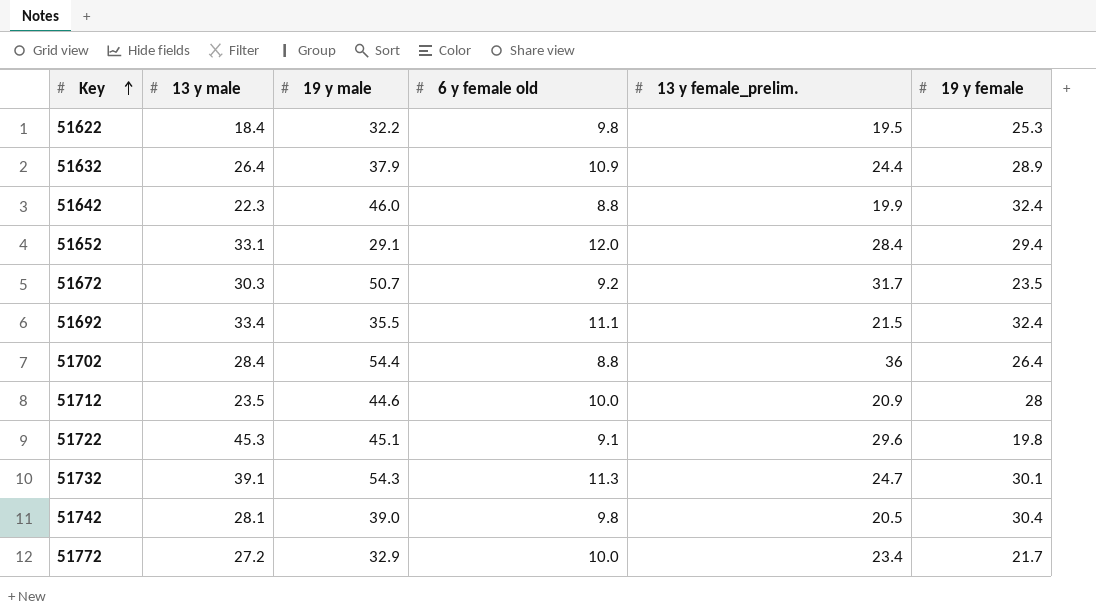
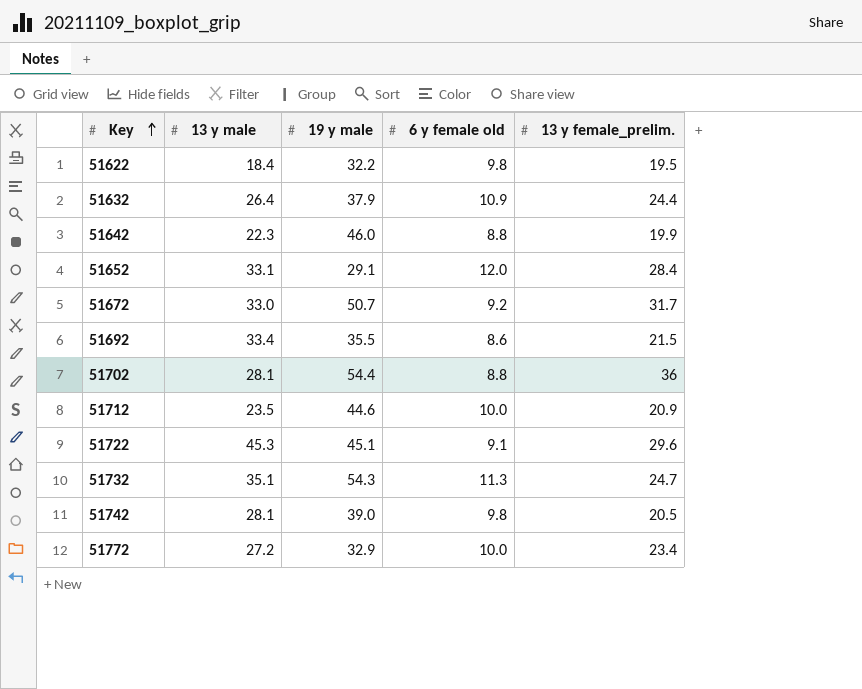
column 19 y female | position: 6 -> none
51672 | 13 y male: 30.3 -> 33.0
51692 | 6 y female old: 11.1 -> 8.6
51702 | 13 y male: 28.4 -> 28.1
51732 | 13 y male: 39.1 -> 35.1

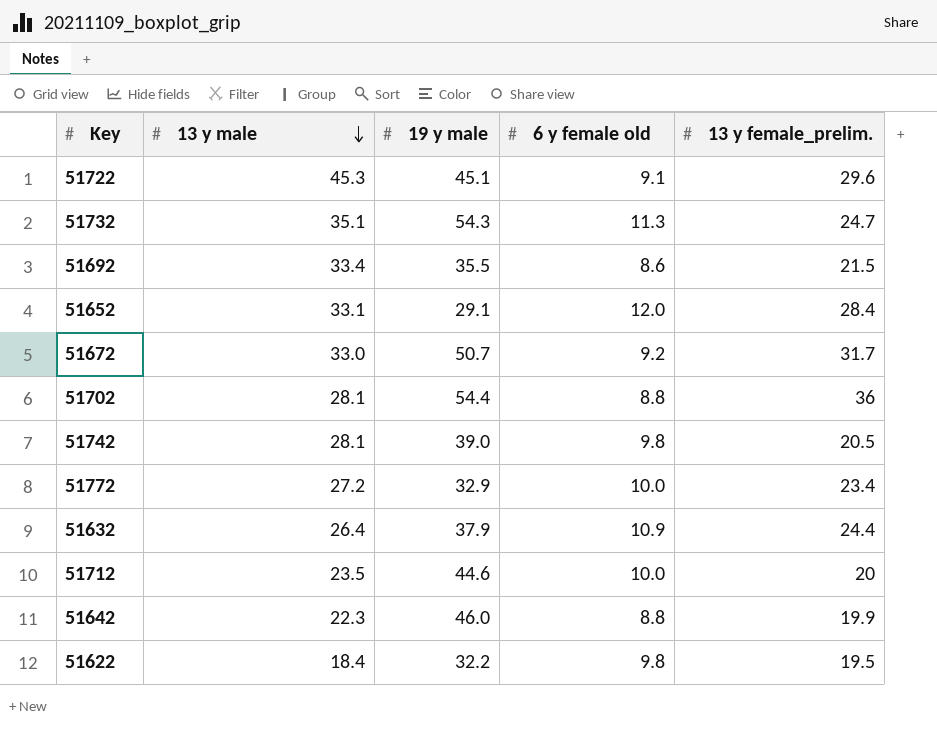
row order: Key ascending -> 13 y male descending
51712 | 13 y female_prelim.: 20.9 -> 20

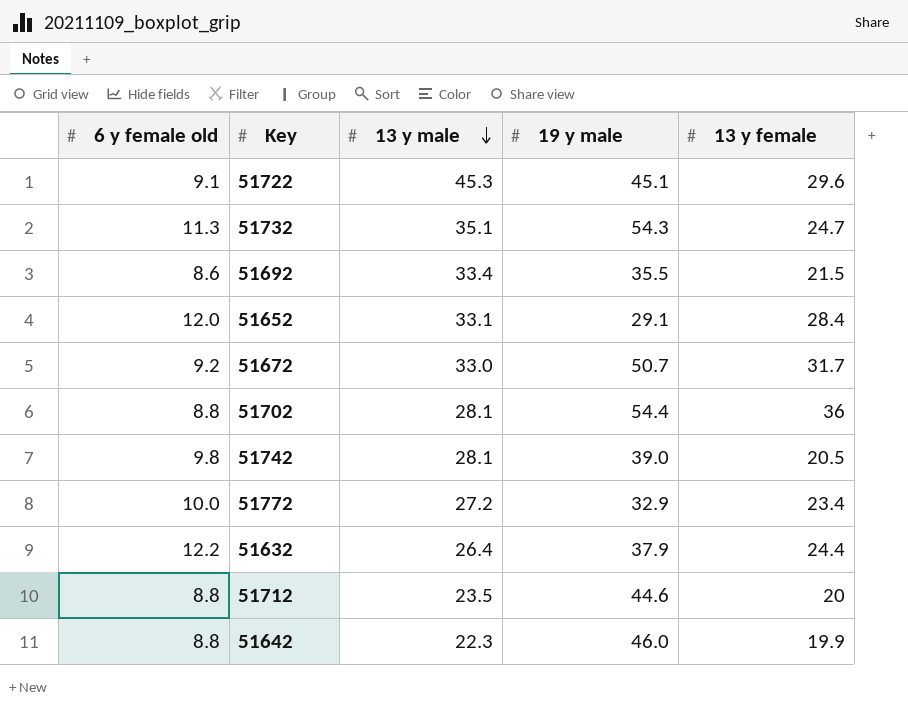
column 6 y female old | position: 4 -> 1
column name: 13 y female_prelim. -> 13 y female
row 51622: 18.4 | 32.2 | 9.8 | 19.5 -> none
51632 | 6 y female old: 10.9 -> 12.2
51712 | 6 y female old: 10.0 -> 8.8

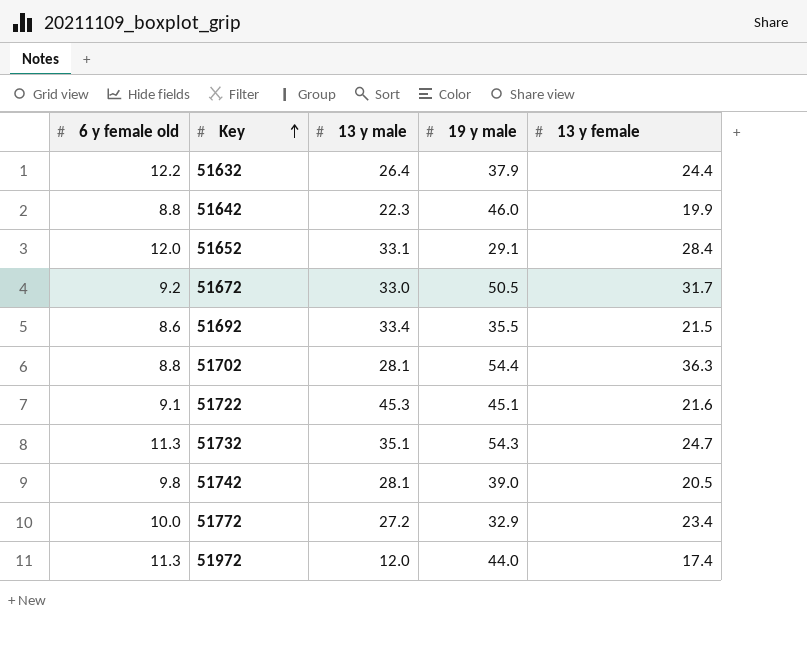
row order: 13 y male descending -> Key ascending
row 51712: 8.8 | 23.5 | 44.6 | 20 -> none
51672 | 19 y male: 50.7 -> 50.5
51702 | 13 y female: 36 -> 36.3
51722 | 13 y female: 29.6 -> 21.6
row 51972: none -> 11.3 | 12.0 | 44.0 | 17.4

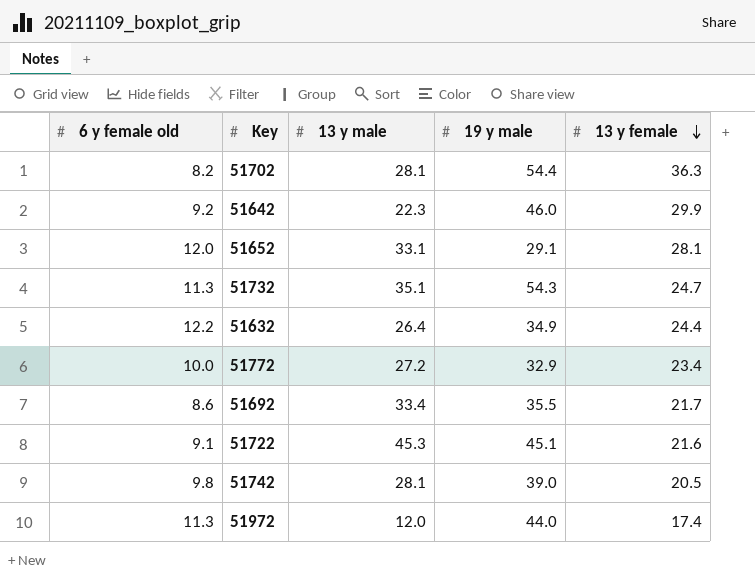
row order: Key ascending -> 13 y female descending
row 51672: 9.2 | 33.0 | 50.5 | 31.7 -> none
51702 | 6 y female old: 8.8 -> 8.2
51642 | 6 y female old: 8.8 -> 9.2
51642 | 13 y female: 19.9 -> 29.9
51652 | 13 y female: 28.4 -> 28.1
51632 | 19 y male: 37.9 -> 34.9
51692 | 13 y female: 21.5 -> 21.7

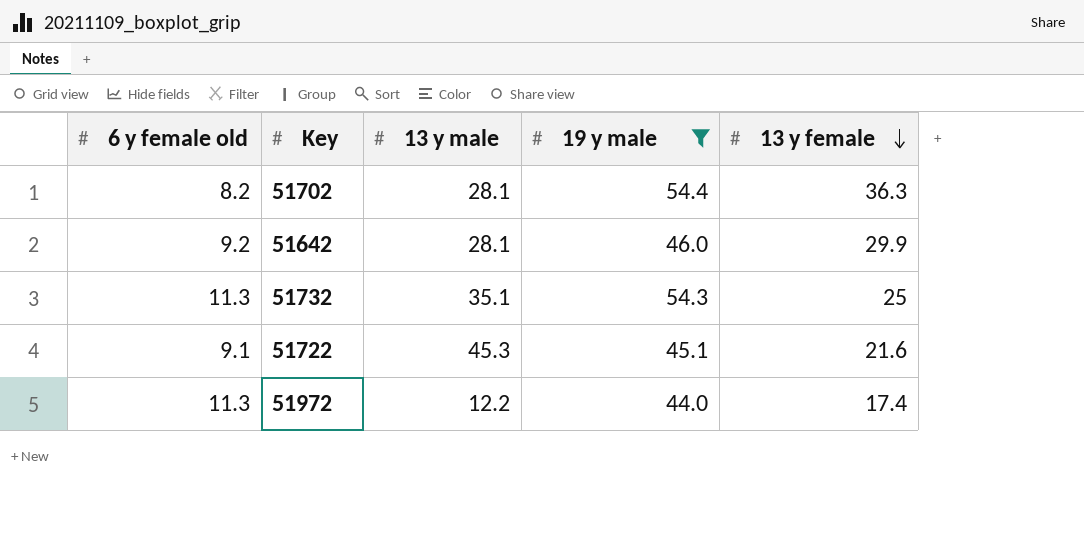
filter: none -> 19 y male >= 44.0
51642 | 13 y male: 22.3 -> 28.1
51732 | 13 y female: 24.7 -> 25
51972 | 13 y male: 12.0 -> 12.2

